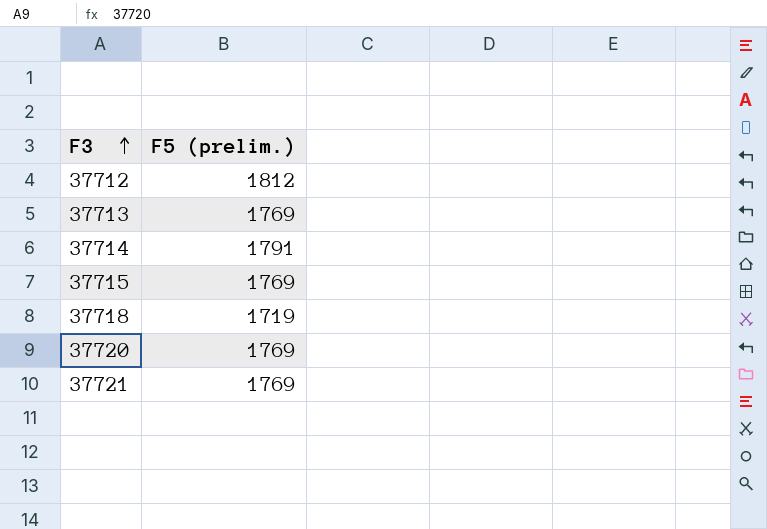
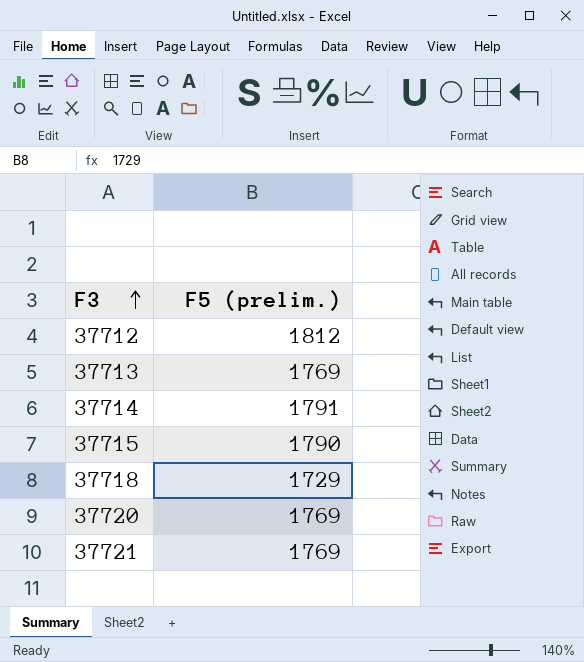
37715 | F5 (prelim.): 1769 -> 1790
37718 | F5 (prelim.): 1719 -> 1729

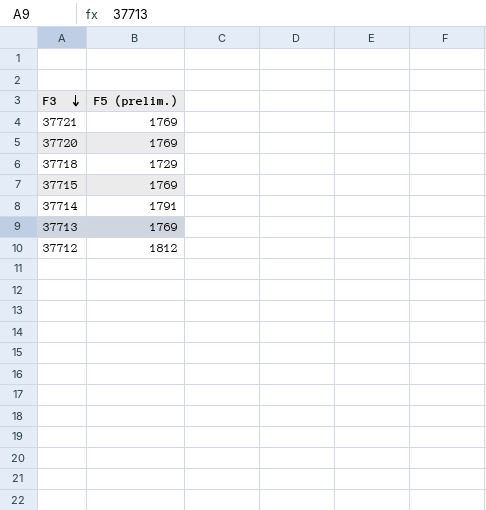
row order: F3 ascending -> F3 descending
37715 | F5 (prelim.): 1790 -> 1769

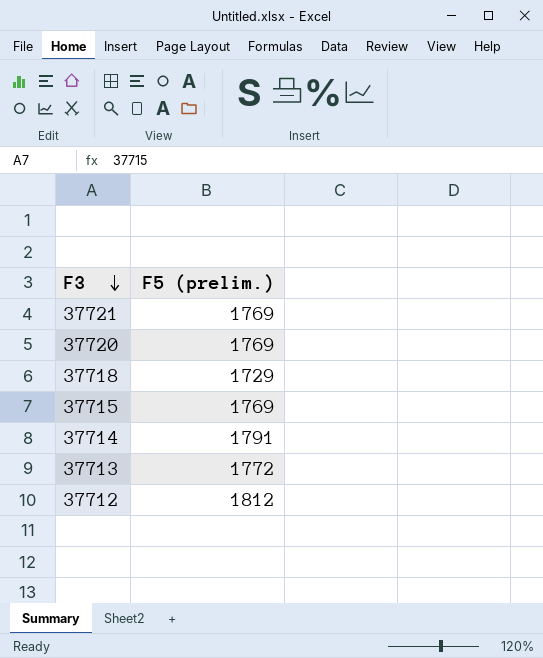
37713 | F5 (prelim.): 1769 -> 1772

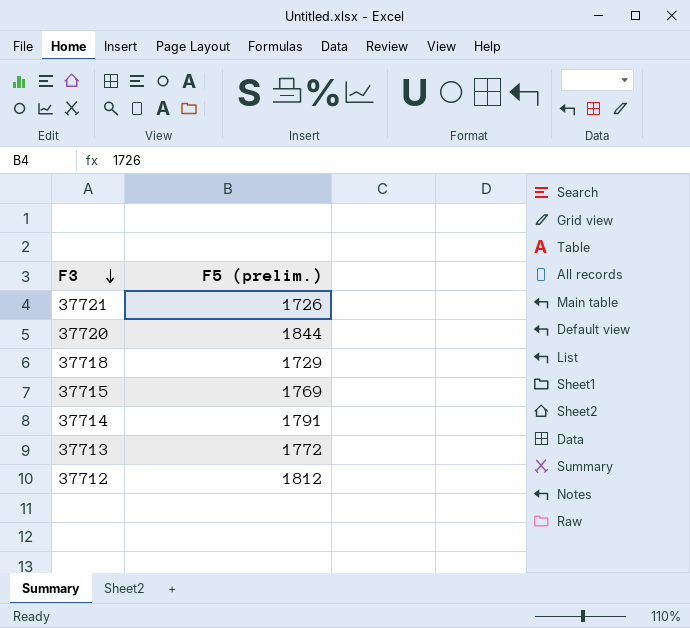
37721 | F5 (prelim.): 1769 -> 1726
37720 | F5 (prelim.): 1769 -> 1844

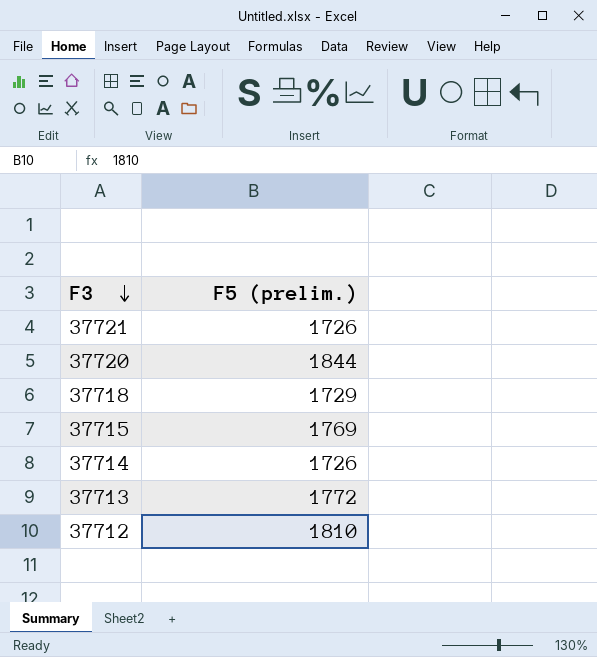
37714 | F5 (prelim.): 1791 -> 1726
37712 | F5 (prelim.): 1812 -> 1810

